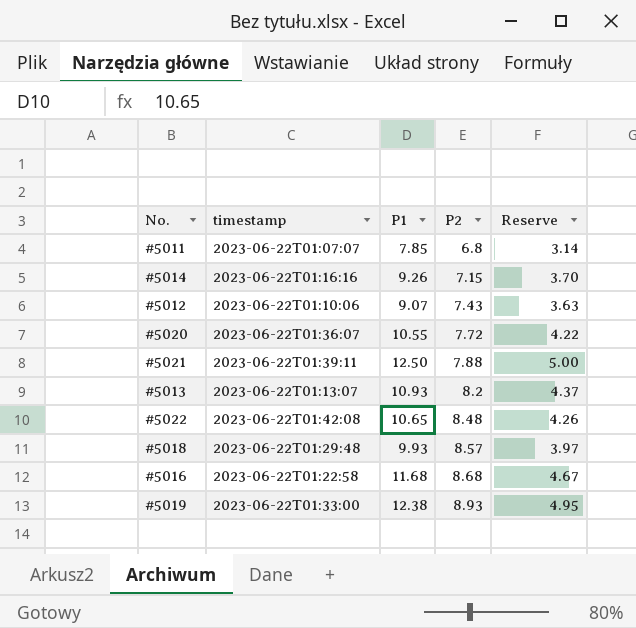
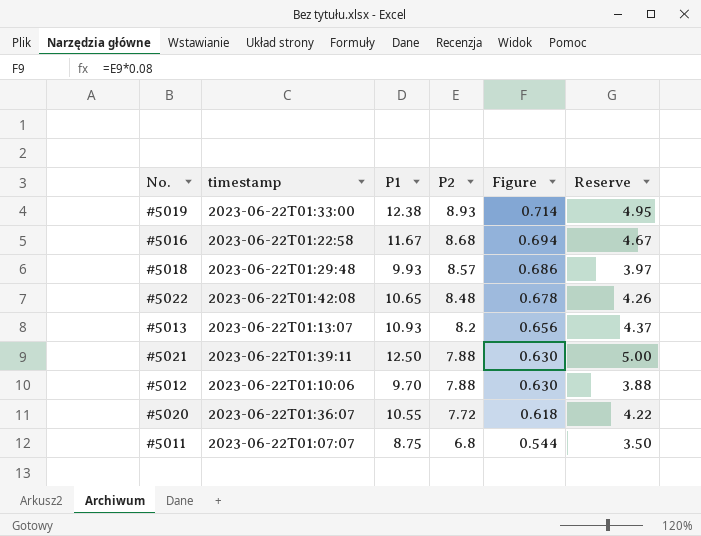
row order: P2 ascending -> P2 descending
column Figure | formula: none -> [P2] * 0.08
row #5014: 2023-06-22T01:16:16 | 9.26 | 7.15 | 3.70 -> none
#5016 | P1: 11.68 -> 11.67
#5012 | P1: 9.07 -> 9.70
#5012 | P2: 7.43 -> 7.88
#5012 | Reserve: 3.63 -> 3.88
#5011 | P1: 7.85 -> 8.75
#5011 | Reserve: 3.14 -> 3.50

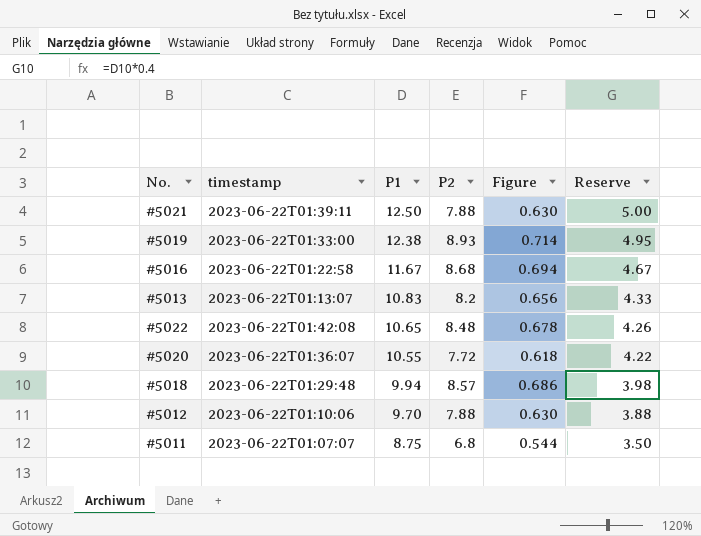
row order: P2 descending -> P1 descending
#5013 | P1: 10.93 -> 10.83
#5013 | Reserve: 4.37 -> 4.33
#5018 | P1: 9.93 -> 9.94
#5018 | Reserve: 3.97 -> 3.98

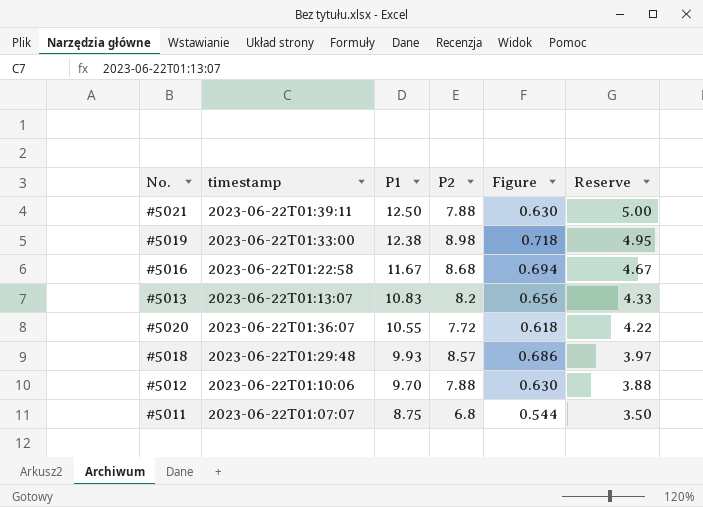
row #5022: 2023-06-22T01:42:08 | 10.65 | 8.48 | 0.678 | 4.26 -> none
#5019 | P2: 8.93 -> 8.98
#5019 | Figure: 0.714 -> 0.718
#5018 | P1: 9.94 -> 9.93
#5018 | Reserve: 3.98 -> 3.97

